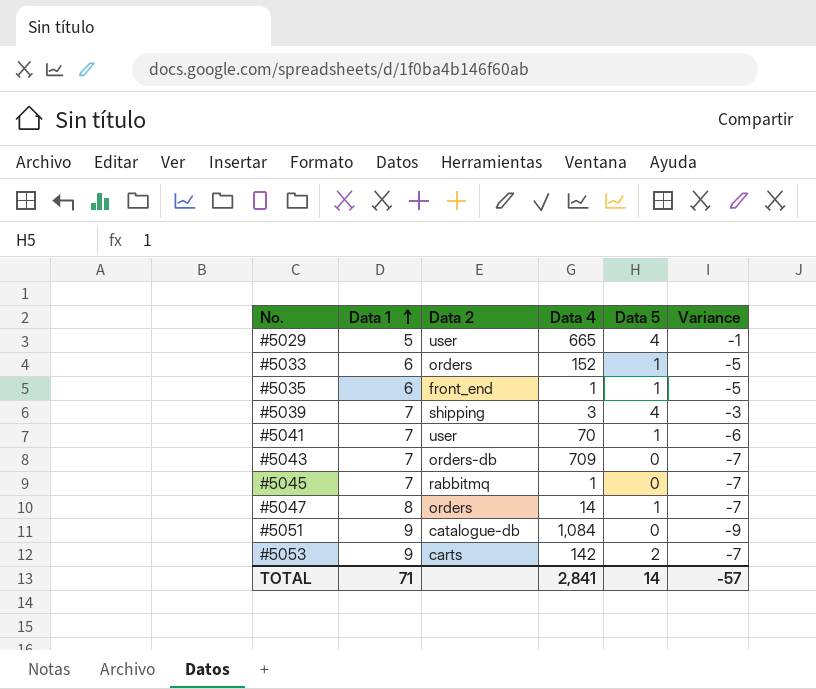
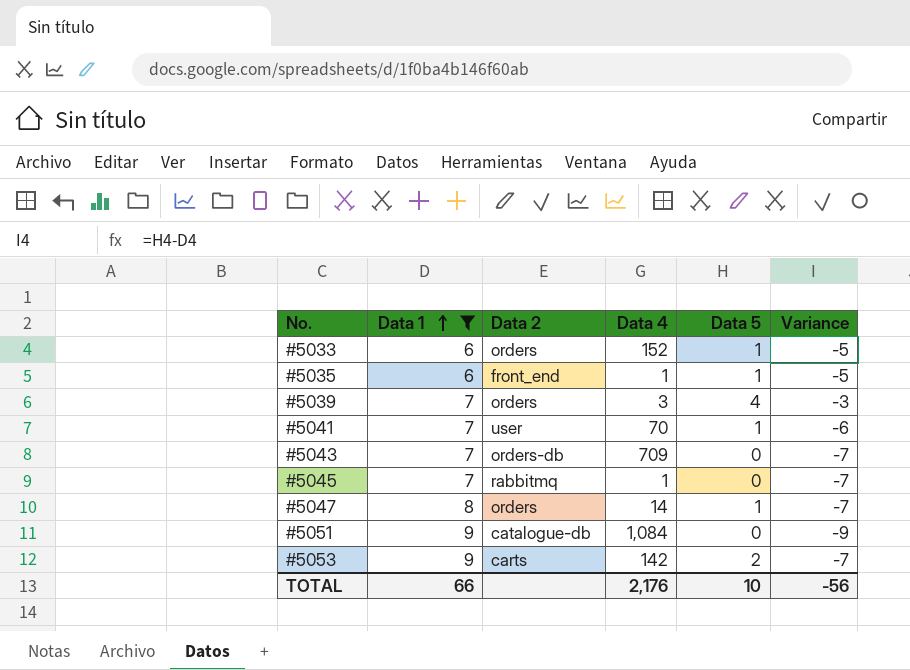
filter: none -> Data 1 != 5
#5039 | Data 2: shipping -> orders
TOTAL | Data 1: 71 -> 66
TOTAL | Data 4: 2,841 -> 2,176
TOTAL | Data 5: 14 -> 10
TOTAL | Variance: -57 -> -56

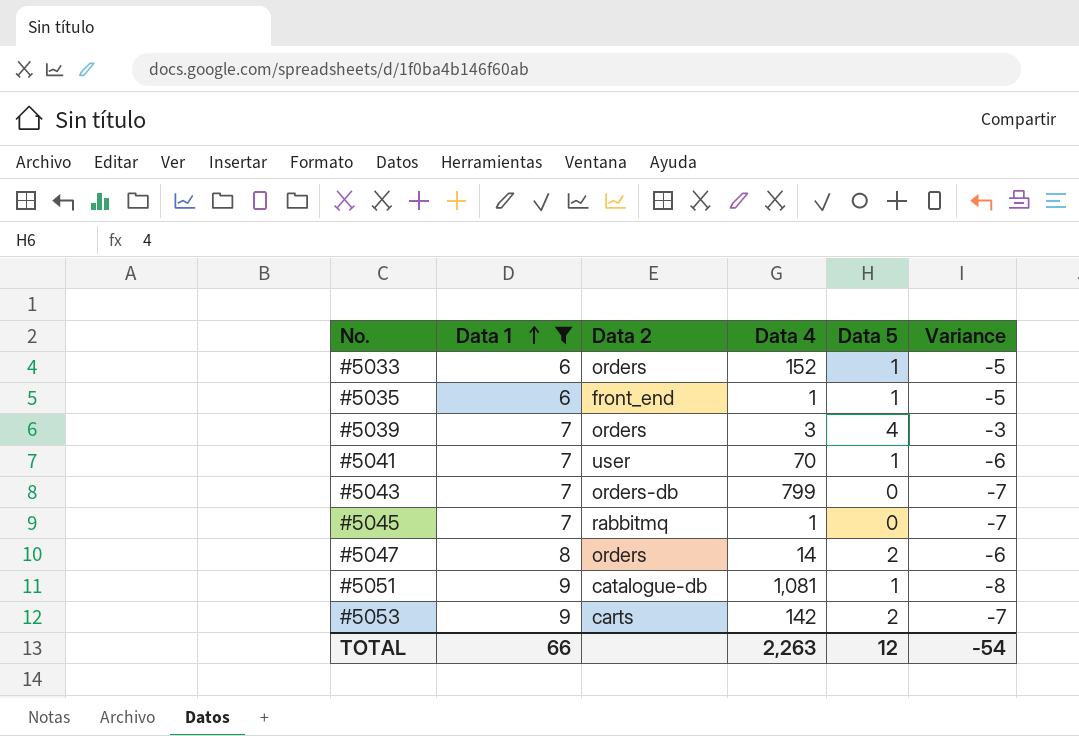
#5043 | Data 4: 709 -> 799
#5047 | Data 5: 1 -> 2
#5047 | Variance: -7 -> -6
#5051 | Data 4: 1,084 -> 1,081
#5051 | Data 5: 0 -> 1
#5051 | Variance: -9 -> -8
TOTAL | Data 4: 2,176 -> 2,263
TOTAL | Data 5: 10 -> 12
TOTAL | Variance: -56 -> -54

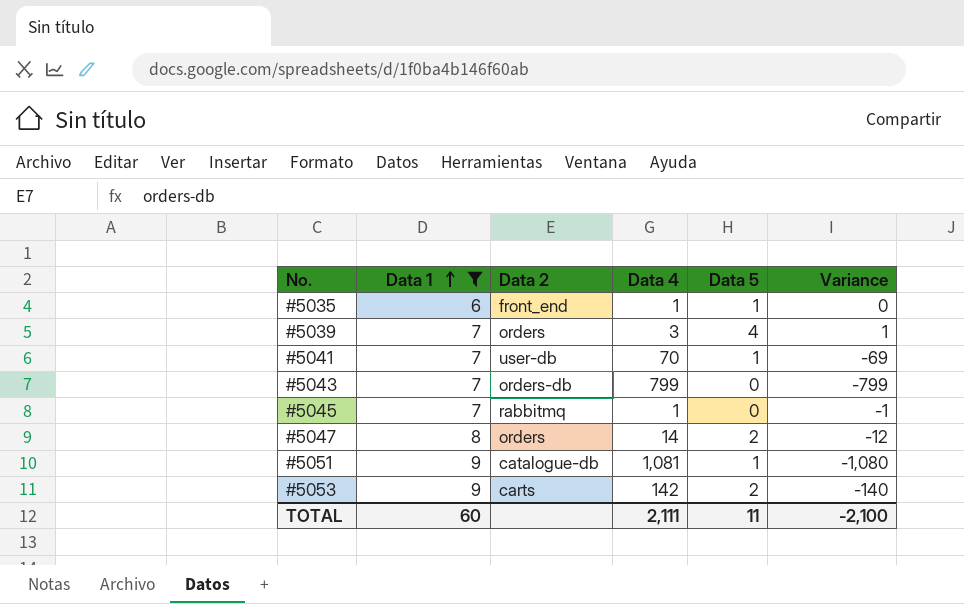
column Variance | formula: [Data 5] - [Data 1] -> [Data 5] - [Data 4]
row #5033: 6 | orders | 152 | 1 | -5 -> none
#5041 | Data 2: user -> user-db
TOTAL | Data 1: 66 -> 60
TOTAL | Data 4: 2,263 -> 2,111
TOTAL | Data 5: 12 -> 11
TOTAL | Variance: -54 -> -2,100

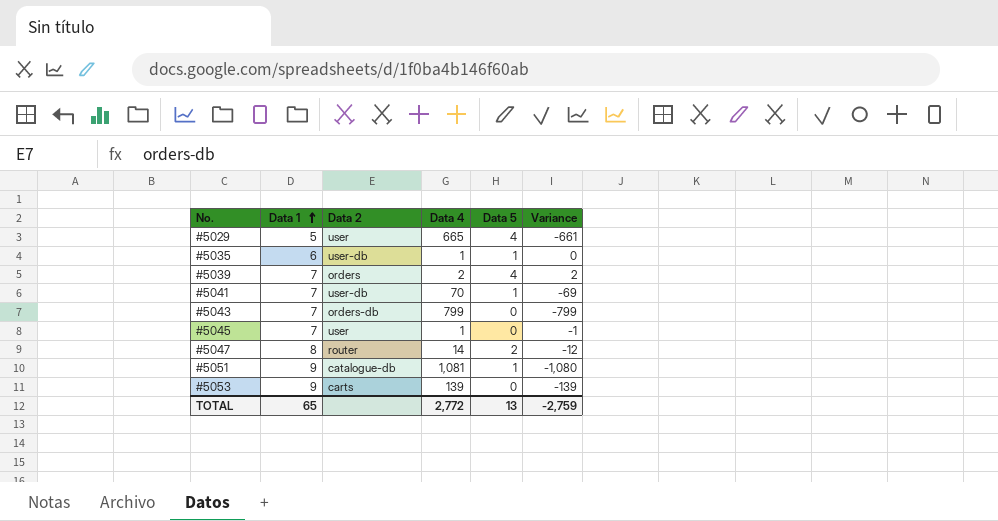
filter: Data 1 != 5 -> none
#5035 | Data 2: front_end -> user-db
#5039 | Data 4: 3 -> 2
#5039 | Variance: 1 -> 2
#5045 | Data 2: rabbitmq -> user
#5047 | Data 2: orders -> router
#5053 | Data 4: 142 -> 139
#5053 | Data 5: 2 -> 0
#5053 | Variance: -140 -> -139
TOTAL | Data 1: 60 -> 65
TOTAL | Data 4: 2,111 -> 2,772
TOTAL | Data 5: 11 -> 13
TOTAL | Variance: -2,100 -> -2,759

